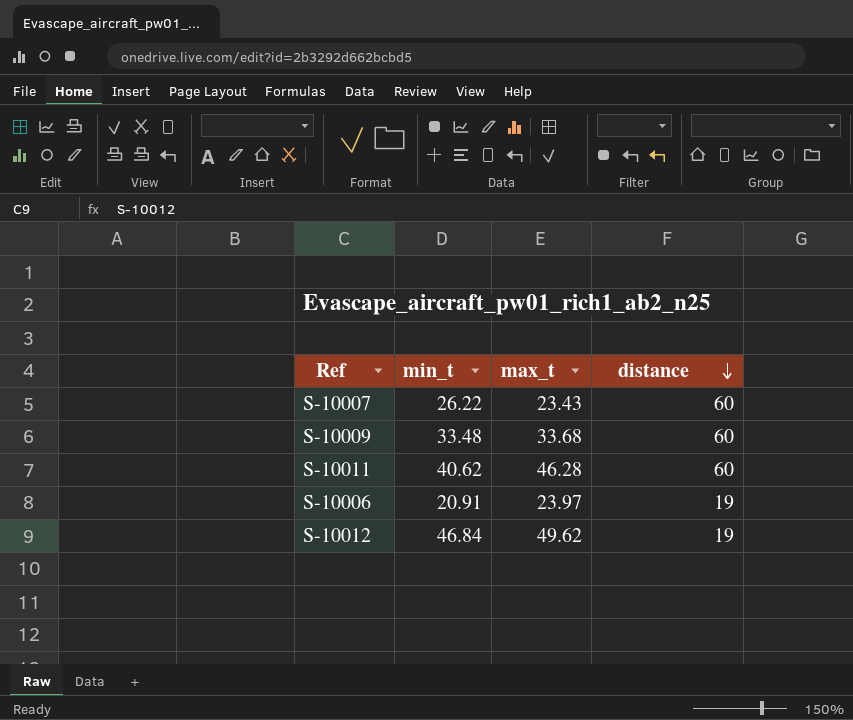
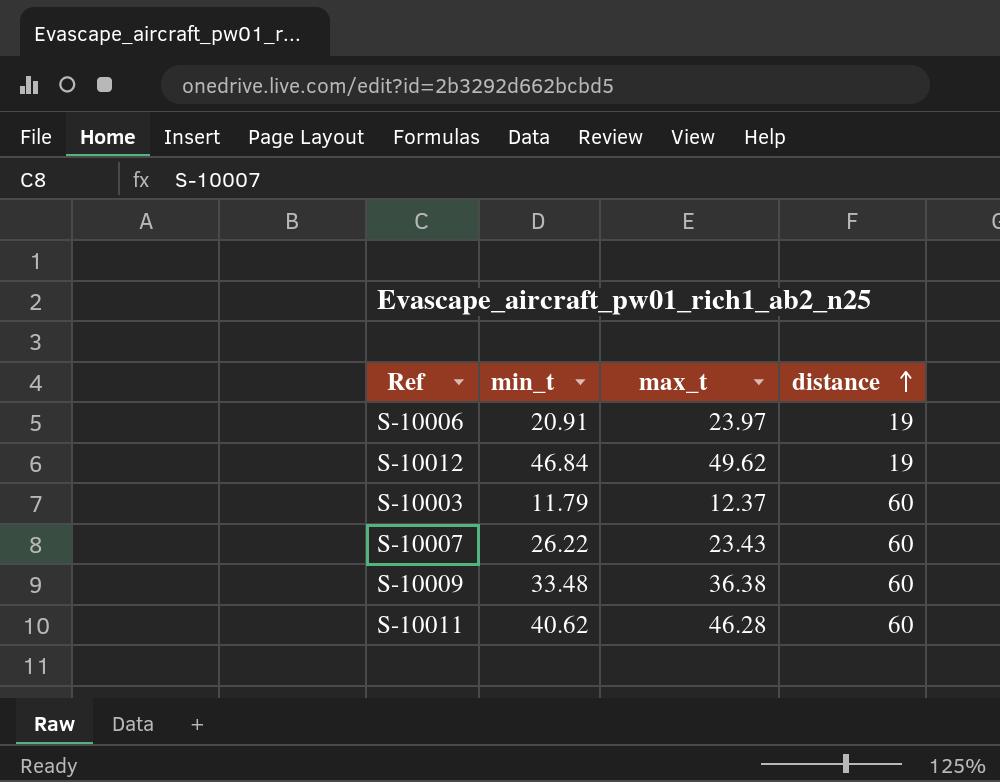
row order: distance descending -> distance ascending
row S-10003: none -> 11.79 | 12.37 | 60
S-10009 | max_t: 33.68 -> 36.38

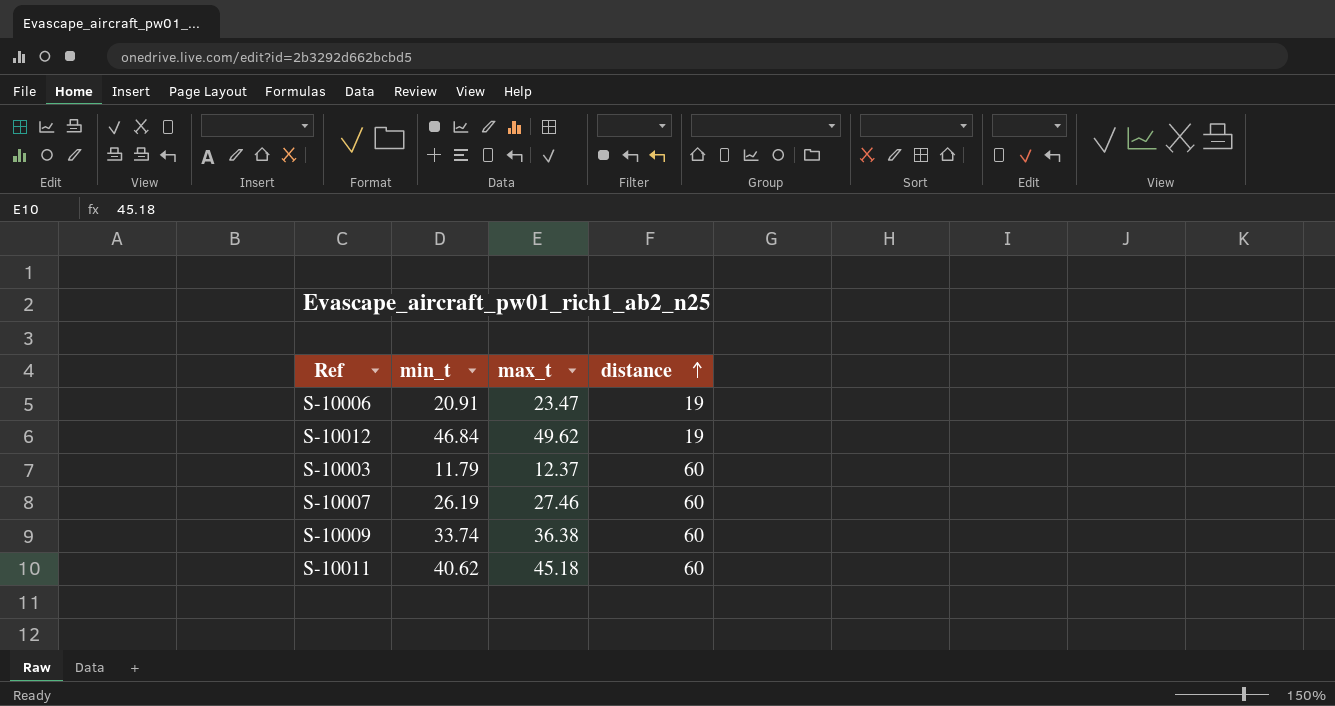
S-10006 | max_t: 23.97 -> 23.47
S-10007 | min_t: 26.22 -> 26.19
S-10007 | max_t: 23.43 -> 27.46
S-10009 | min_t: 33.48 -> 33.74
S-10011 | max_t: 46.28 -> 45.18

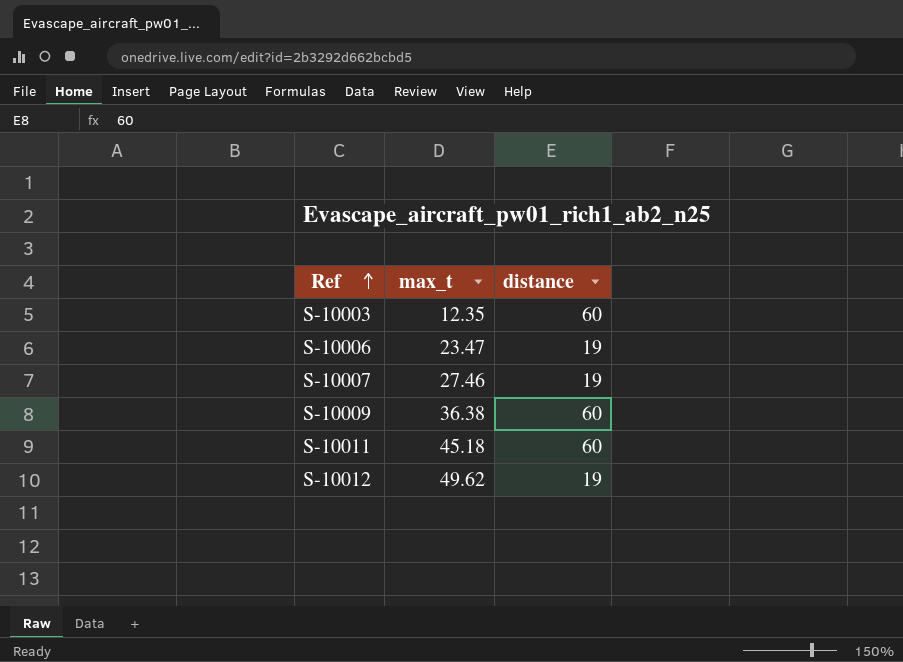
row order: distance ascending -> Ref ascending
column min_t | position: 2 -> none
S-10003 | max_t: 12.37 -> 12.35
S-10007 | distance: 60 -> 19

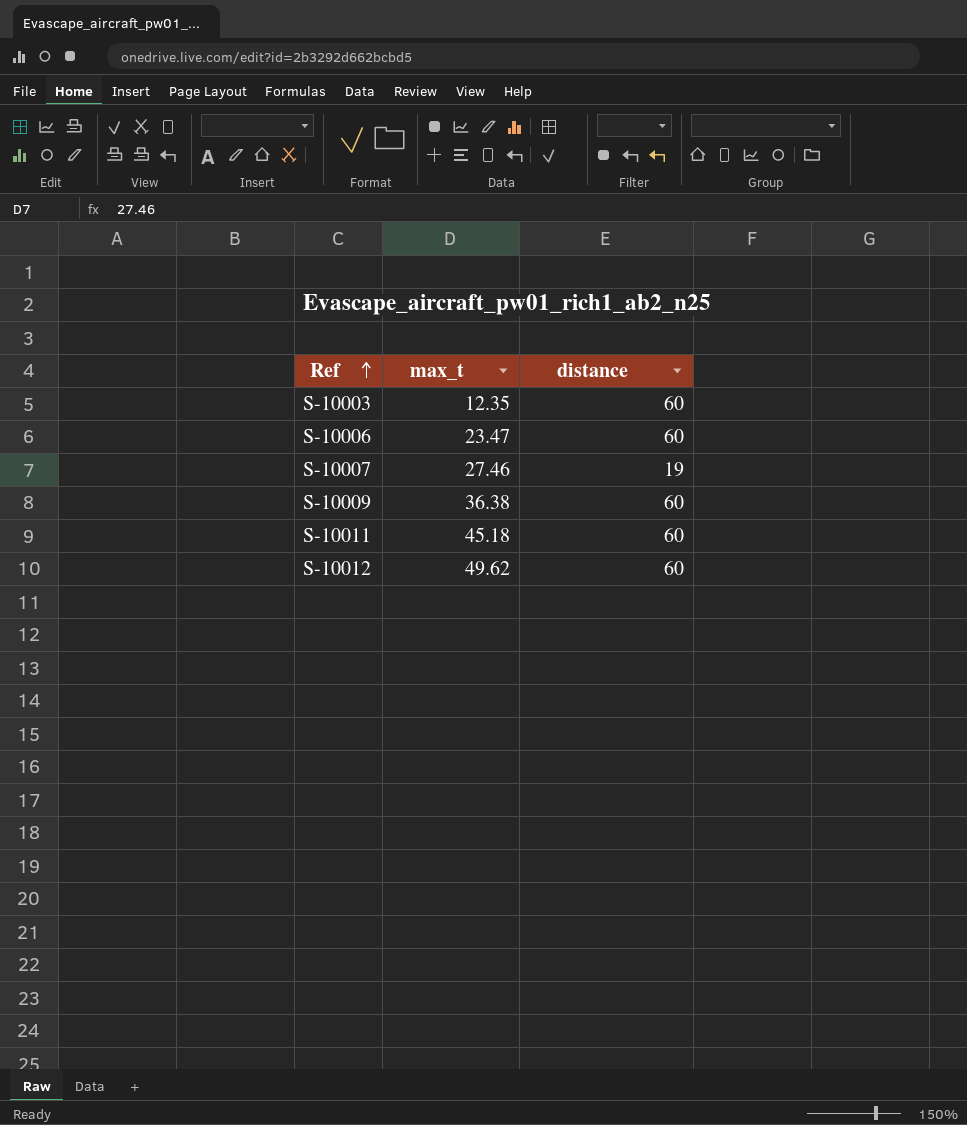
S-10006 | distance: 19 -> 60
S-10012 | distance: 19 -> 60

